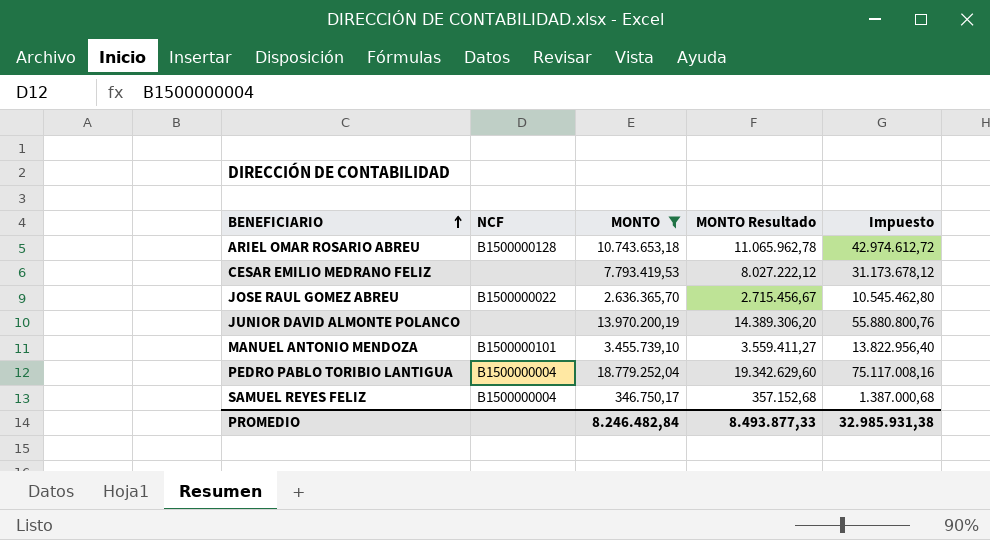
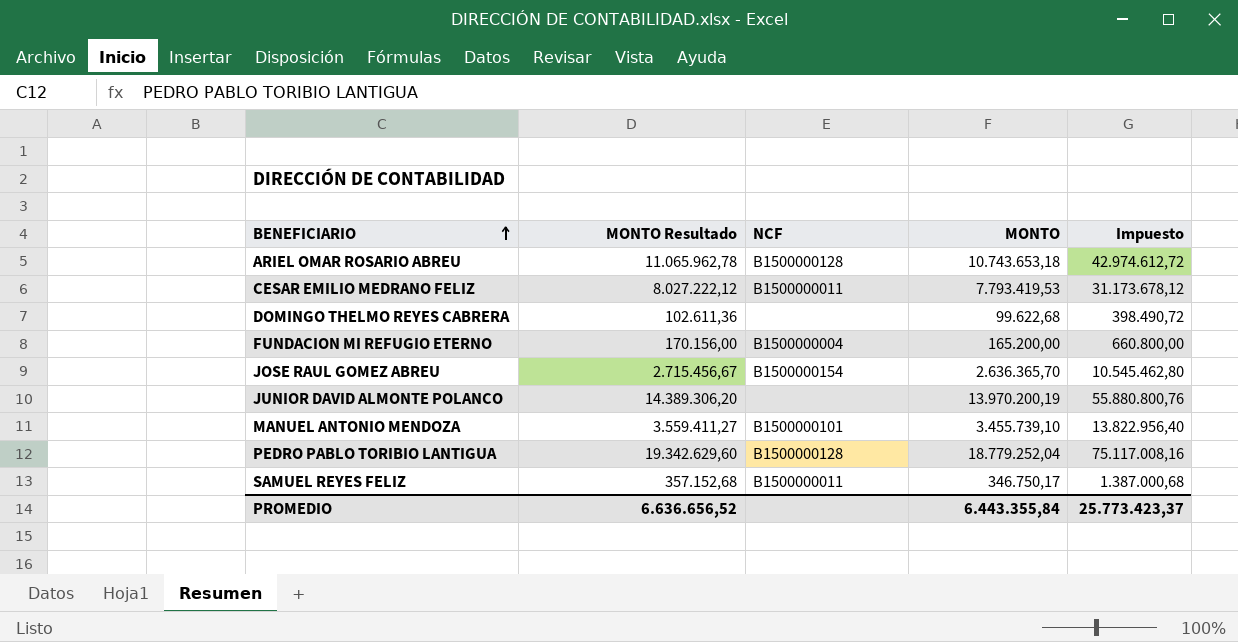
filter: MONTO >= 346.750,17 -> none
column MONTO Resultado | position: 4 -> 2
CESAR EMILIO MEDRANO FELIZ | NCF: none -> B1500000011
JOSE RAUL GOMEZ ABREU | NCF: B1500000022 -> B1500000154
PEDRO PABLO TORIBIO LANTIGUA | NCF: B1500000004 -> B1500000128
SAMUEL REYES FELIZ | NCF: B1500000004 -> B1500000011
PROMEDIO | MONTO Resultado: 8.493.877,33 -> 6.636.656,52
PROMEDIO | MONTO: 8.246.482,84 -> 6.443.355,84
PROMEDIO | Impuesto: 32.985.931,38 -> 25.773.423,37

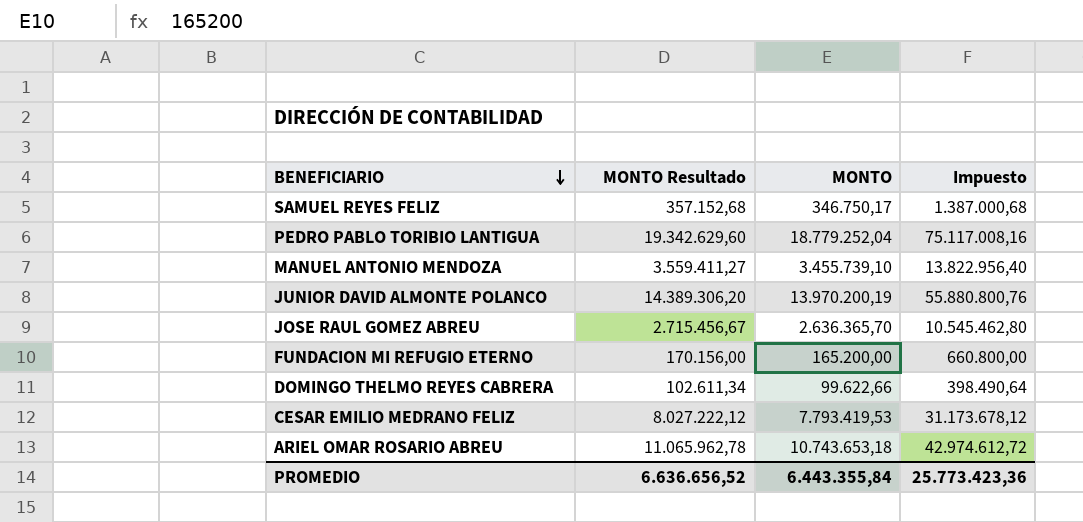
row order: BENEFICIARIO ascending -> BENEFICIARIO descending
column NCF | position: 3 -> none
DOMINGO THELMO REYES CABRERA | MONTO Resultado: 102.611,36 -> 102.611,34
DOMINGO THELMO REYES CABRERA | MONTO: 99.622,68 -> 99.622,66
DOMINGO THELMO REYES CABRERA | Impuesto: 398.490,72 -> 398.490,64
PROMEDIO | Impuesto: 25.773.423,37 -> 25.773.423,36

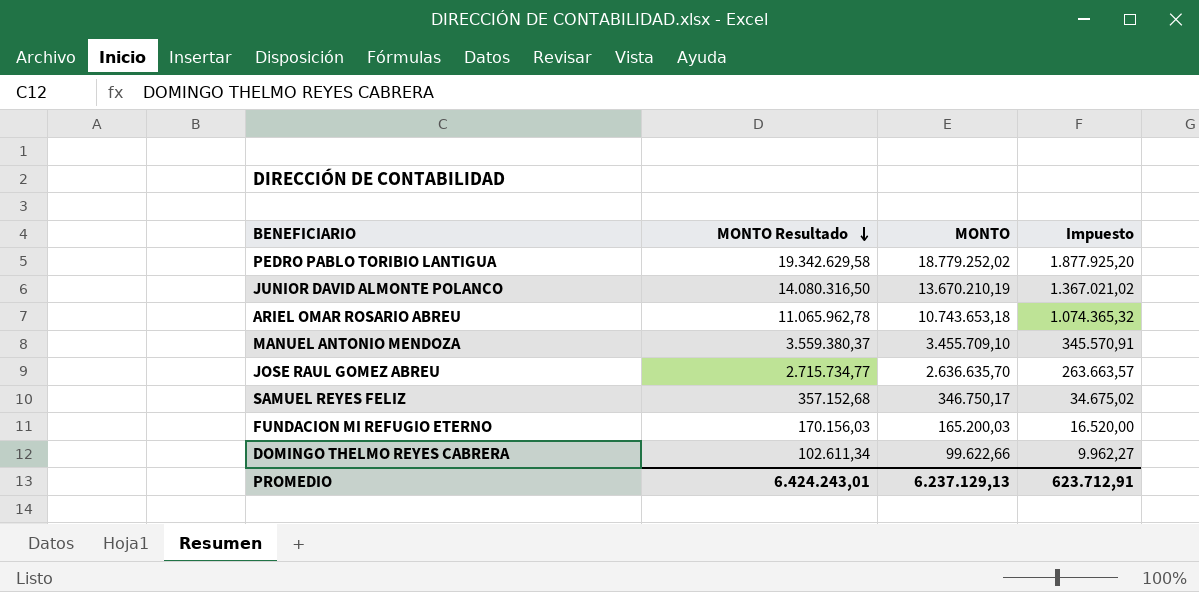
row order: BENEFICIARIO descending -> MONTO Resultado descending
column Impuesto | formula: [MONTO] * 4 -> [MONTO] * 0,1
row CESAR EMILIO MEDRANO FELIZ: 8.027.222,12 | 7.793.419,53 | 31.173.678,12 -> none
PEDRO PABLO TORIBIO LANTIGUA | MONTO Resultado: 19.342.629,60 -> 19.342.629,58
PEDRO PABLO TORIBIO LANTIGUA | MONTO: 18.779.252,04 -> 18.779.252,02
JUNIOR DAVID ALMONTE POLANCO | MONTO Resultado: 14.389.306,20 -> 14.080.316,50
JUNIOR DAVID ALMONTE POLANCO | MONTO: 13.970.200,19 -> 13.670.210,19
MANUEL ANTONIO MENDOZA | MONTO Resultado: 3.559.411,27 -> 3.559.380,37
MANUEL ANTONIO MENDOZA | MONTO: 3.455.739,10 -> 3.455.709,10
JOSE RAUL GOMEZ ABREU | MONTO Resultado: 2.715.456,67 -> 2.715.734,77
JOSE RAUL GOMEZ ABREU | MONTO: 2.636.365,70 -> 2.636.635,70
FUNDACION MI REFUGIO ETERNO | MONTO Resultado: 170.156,00 -> 170.156,03
FUNDACION MI REFUGIO ETERNO | MONTO: 165.200,00 -> 165.200,03
PROMEDIO | MONTO Resultado: 6.636.656,52 -> 6.424.243,01
PROMEDIO | MONTO: 6.443.355,84 -> 6.237.129,13
PROMEDIO | Impuesto: 25.773.423,36 -> 623.712,91

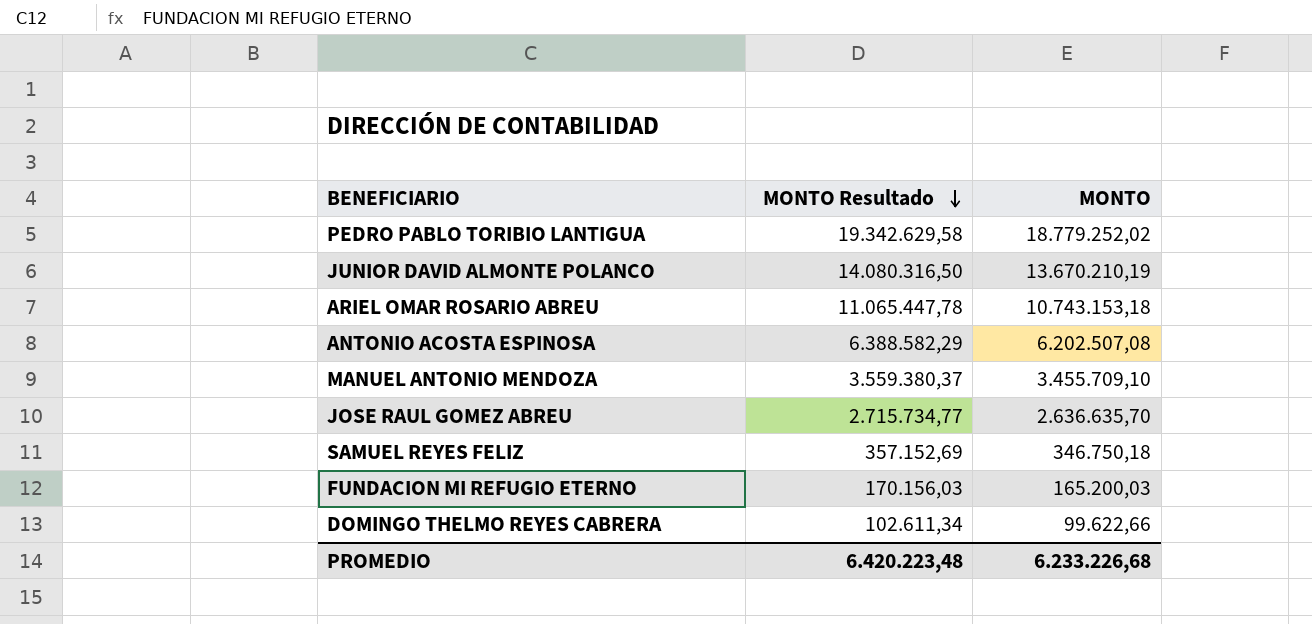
column Impuesto | formula: [MONTO] * 0,1 -> none
ARIEL OMAR ROSARIO ABREU | MONTO Resultado: 11.065.962,78 -> 11.065.447,78
ARIEL OMAR ROSARIO ABREU | MONTO: 10.743.653,18 -> 10.743.153,18
row ANTONIO ACOSTA ESPINOSA: none -> 6.388.582,29 | 6.202.507,08
SAMUEL REYES FELIZ | MONTO Resultado: 357.152,68 -> 357.152,69
SAMUEL REYES FELIZ | MONTO: 346.750,17 -> 346.750,18
PROMEDIO | MONTO Resultado: 6.424.243,01 -> 6.420.223,48
PROMEDIO | MONTO: 6.237.129,13 -> 6.233.226,68

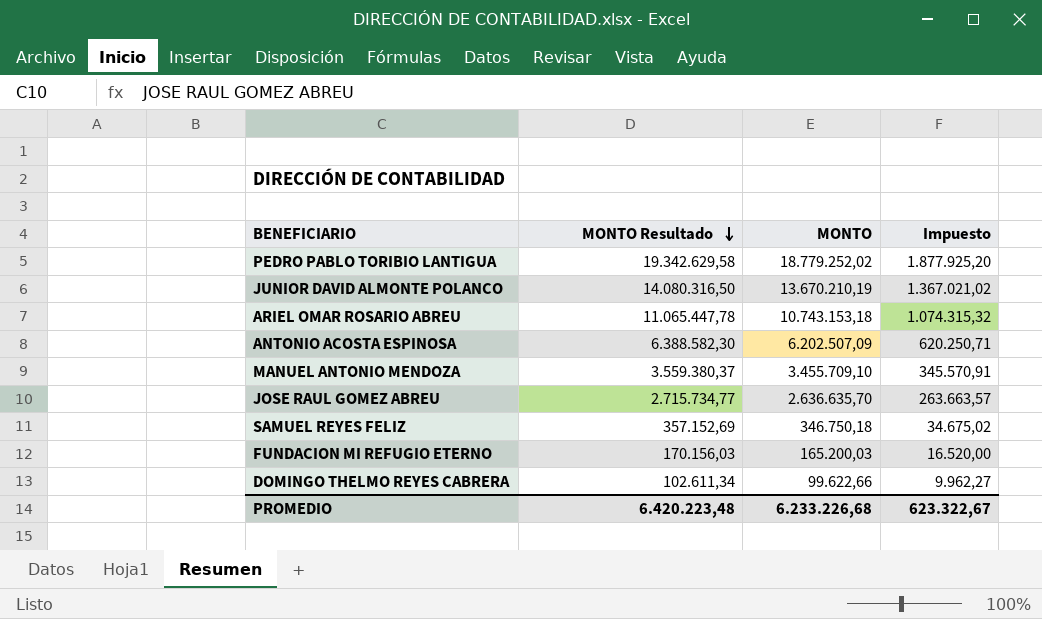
column Impuesto | formula: none -> [MONTO] * 0,1
ANTONIO ACOSTA ESPINOSA | MONTO Resultado: 6.388.582,29 -> 6.388.582,30
ANTONIO ACOSTA ESPINOSA | MONTO: 6.202.507,08 -> 6.202.507,09

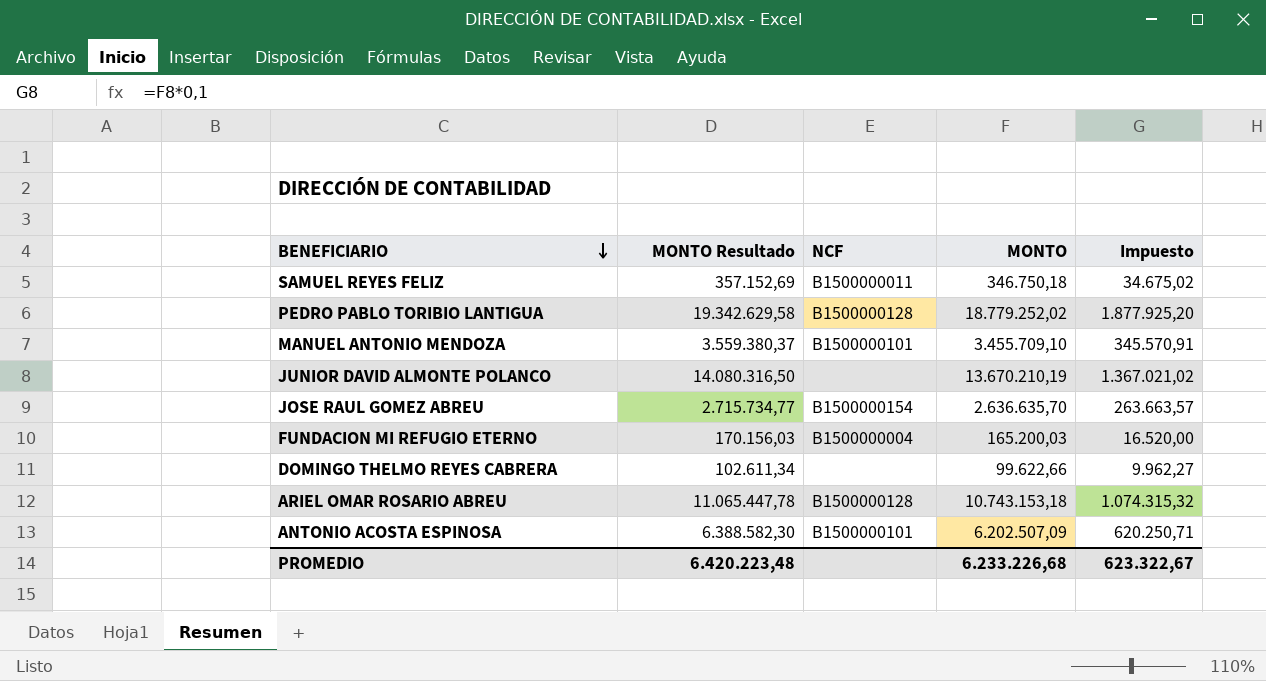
row order: MONTO Resultado descending -> BENEFICIARIO descending
column NCF | position: none -> 3

